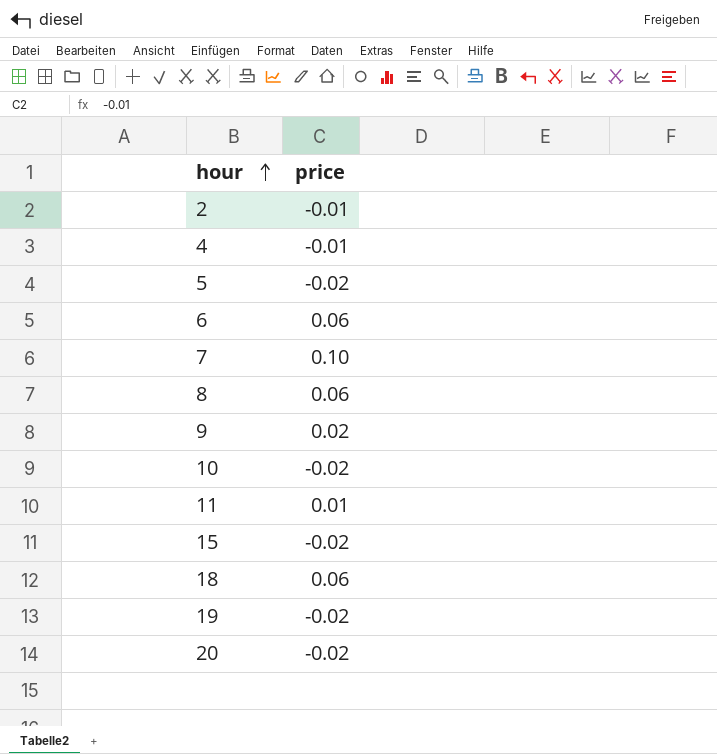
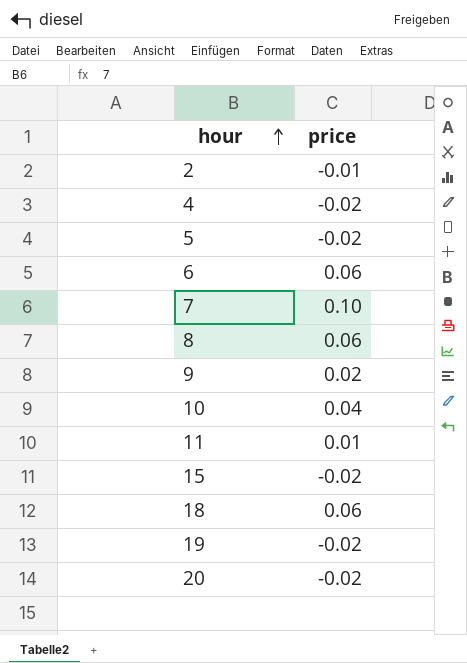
4 | price: -0.01 -> -0.02
10 | price: -0.02 -> 0.04

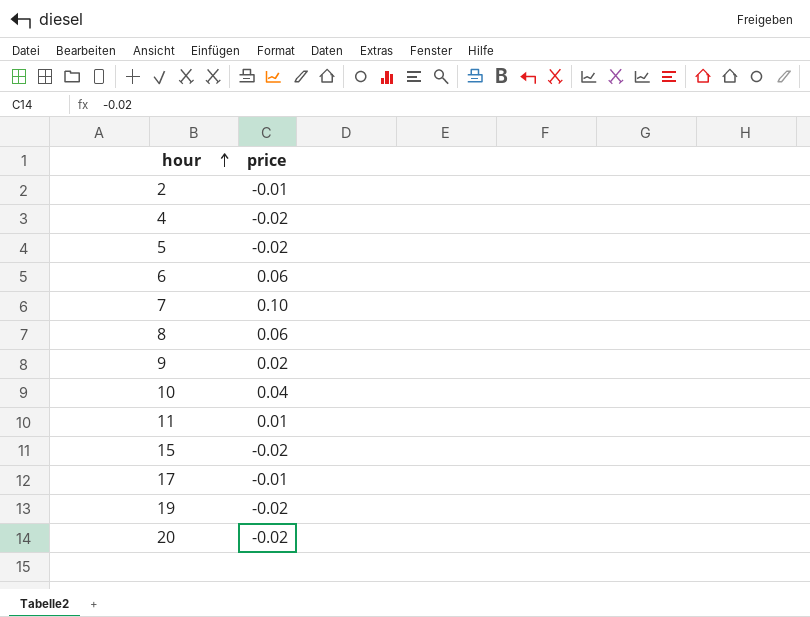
row 18: 0.06 -> none
row 17: none -> -0.01

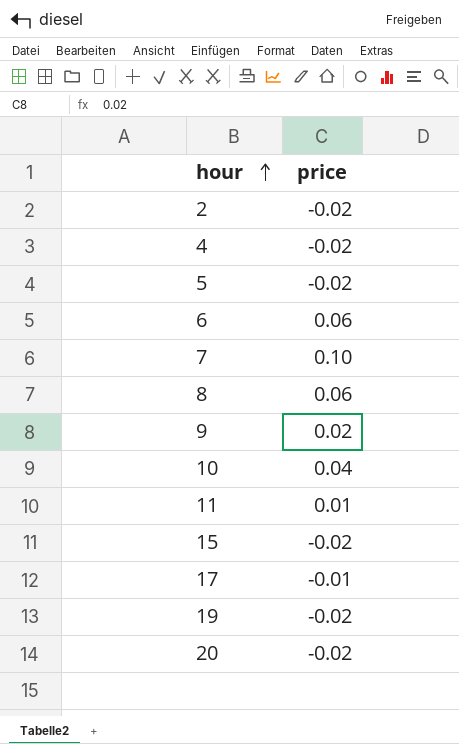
2 | price: -0.01 -> -0.02

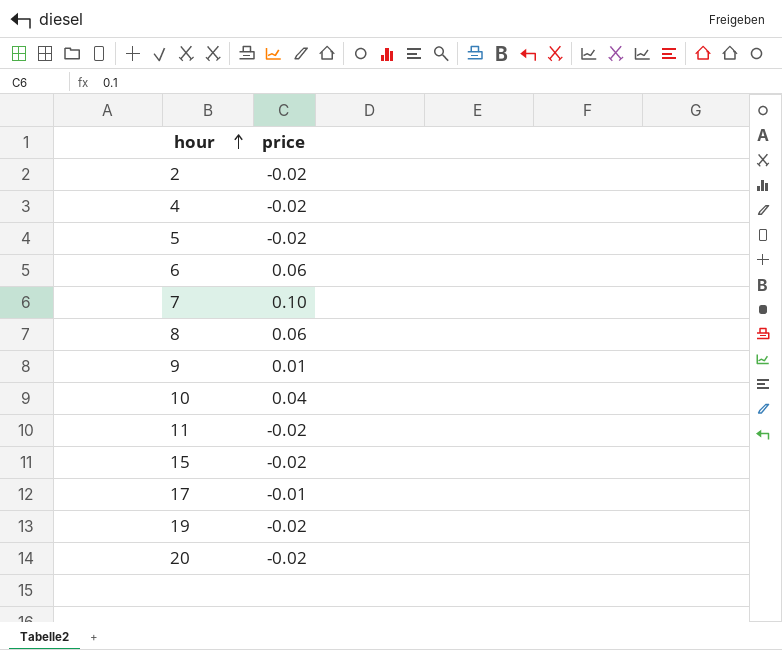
9 | price: 0.02 -> 0.01
11 | price: 0.01 -> -0.02

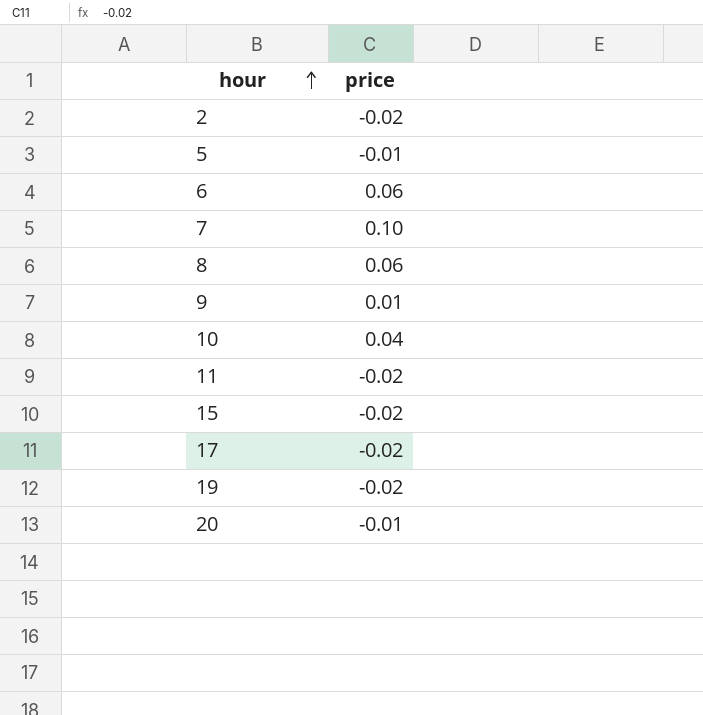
row 4: -0.02 -> none
5 | price: -0.02 -> -0.01
17 | price: -0.01 -> -0.02
20 | price: -0.02 -> -0.01

